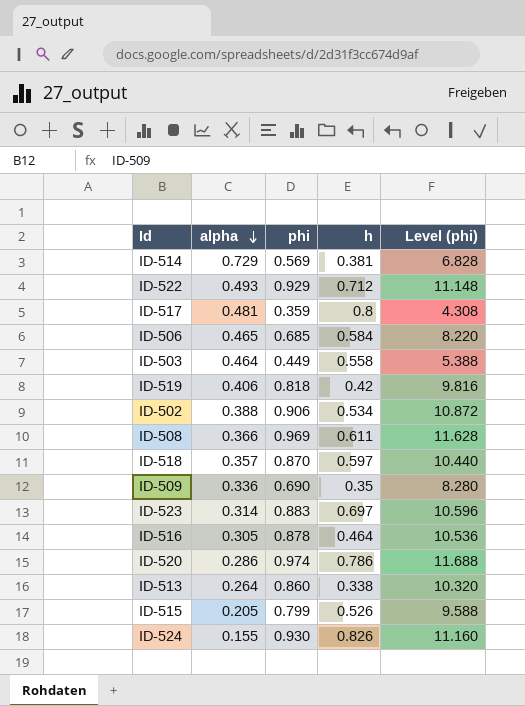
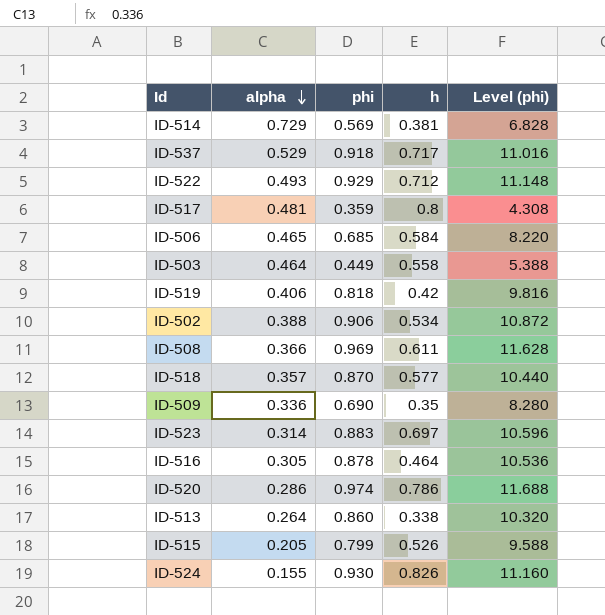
row ID-537: none -> 0.529 | 0.918 | 0.717 | 11.016
ID-518 | h: 0.597 -> 0.577

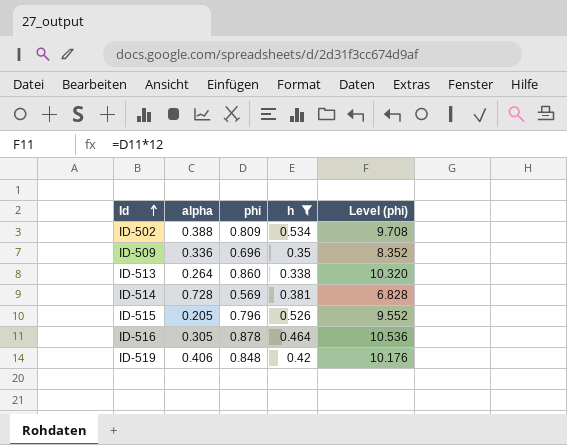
filter: none -> h <= 0.534
row order: alpha descending -> Id ascending
ID-502 | phi: 0.906 -> 0.809
ID-502 | Level (phi): 10.872 -> 9.708
ID-509 | phi: 0.690 -> 0.696
ID-509 | Level (phi): 8.280 -> 8.352
ID-514 | alpha: 0.729 -> 0.728
ID-515 | phi: 0.799 -> 0.796
ID-515 | Level (phi): 9.588 -> 9.552
ID-519 | phi: 0.818 -> 0.848
ID-519 | Level (phi): 9.816 -> 10.176

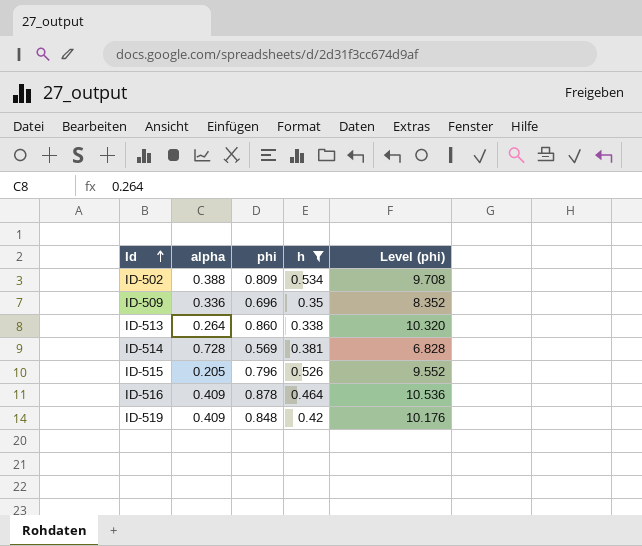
ID-516 | alpha: 0.305 -> 0.409
ID-519 | alpha: 0.406 -> 0.409

